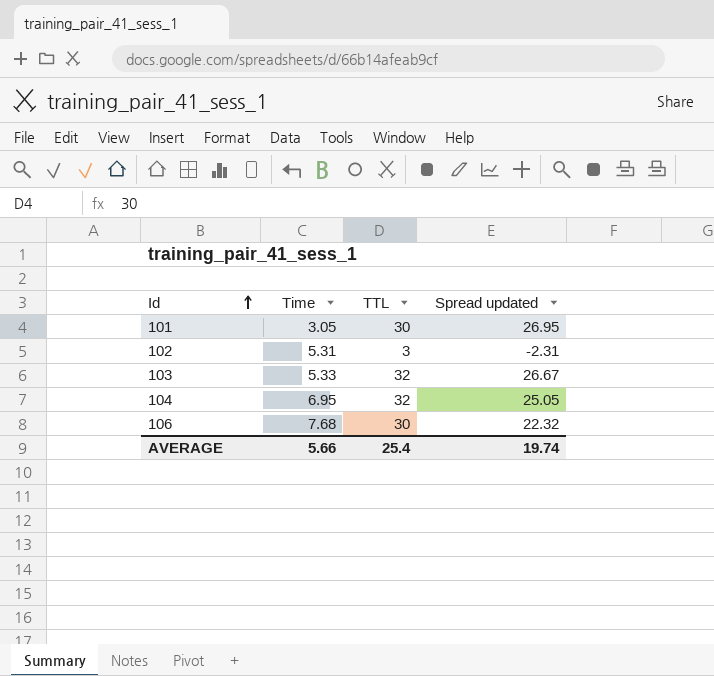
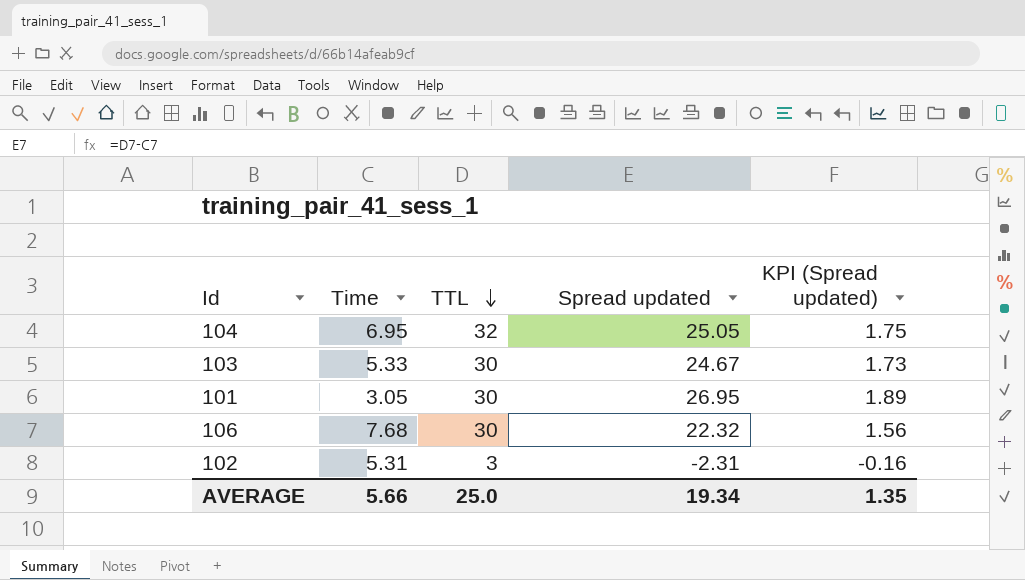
row order: Id ascending -> TTL descending
column KPI (Spread updated) | formula: none -> [Spread updated] * 0.07
103 | TTL: 32 -> 30
103 | Spread updated: 26.67 -> 24.67
AVERAGE | TTL: 25.4 -> 25.0
AVERAGE | Spread updated: 19.74 -> 19.34

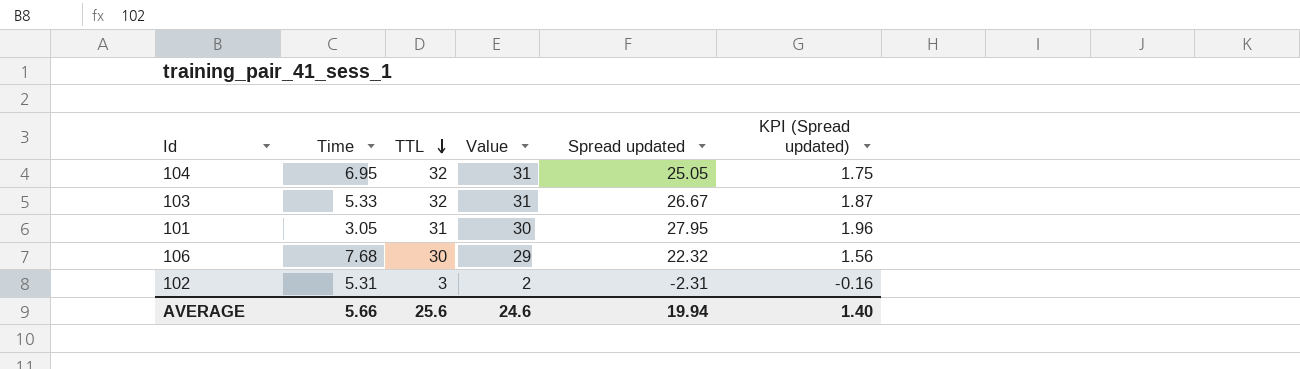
column Value | formula: none -> [TTL] - 1
103 | TTL: 30 -> 32
103 | Spread updated: 24.67 -> 26.67
103 | KPI (Spread updated): 1.73 -> 1.87
101 | TTL: 30 -> 31
101 | Spread updated: 26.95 -> 27.95
101 | KPI (Spread updated): 1.89 -> 1.96
AVERAGE | TTL: 25.0 -> 25.6
AVERAGE | Spread updated: 19.34 -> 19.94
AVERAGE | KPI (Spread updated): 1.35 -> 1.40

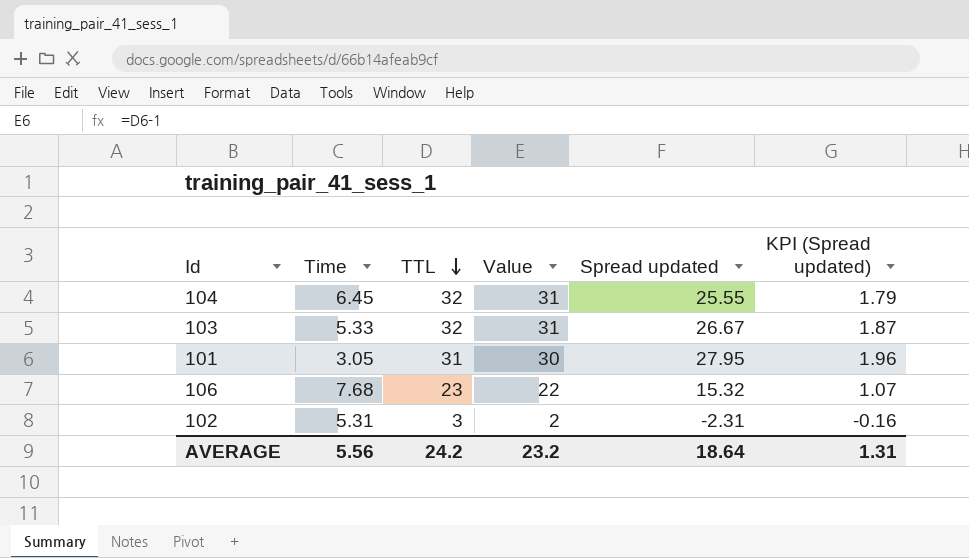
104 | Time: 6.95 -> 6.45
104 | Spread updated: 25.05 -> 25.55
104 | KPI (Spread updated): 1.75 -> 1.79
106 | TTL: 30 -> 23
106 | Value: 29 -> 22
106 | Spread updated: 22.32 -> 15.32
106 | KPI (Spread updated): 1.56 -> 1.07
AVERAGE | Time: 5.66 -> 5.56
AVERAGE | TTL: 25.6 -> 24.2
AVERAGE | Value: 24.6 -> 23.2
AVERAGE | Spread updated: 19.94 -> 18.64
AVERAGE | KPI (Spread updated): 1.40 -> 1.31

